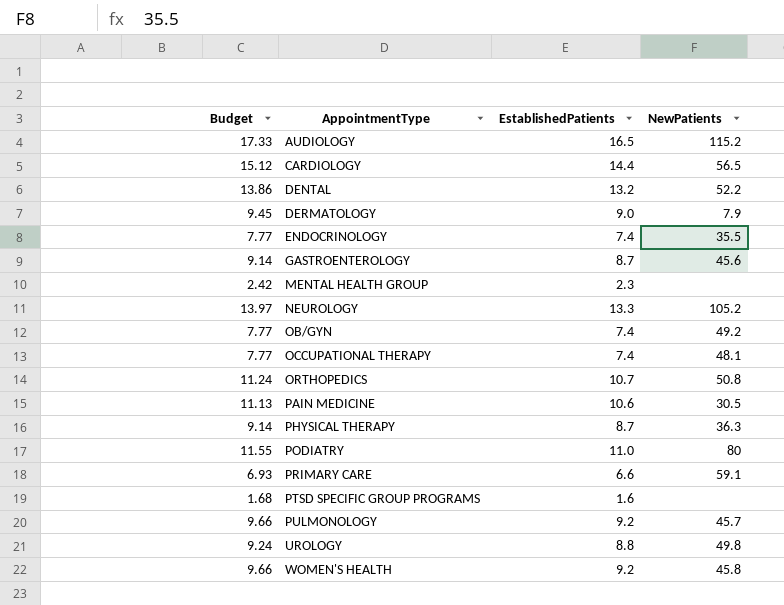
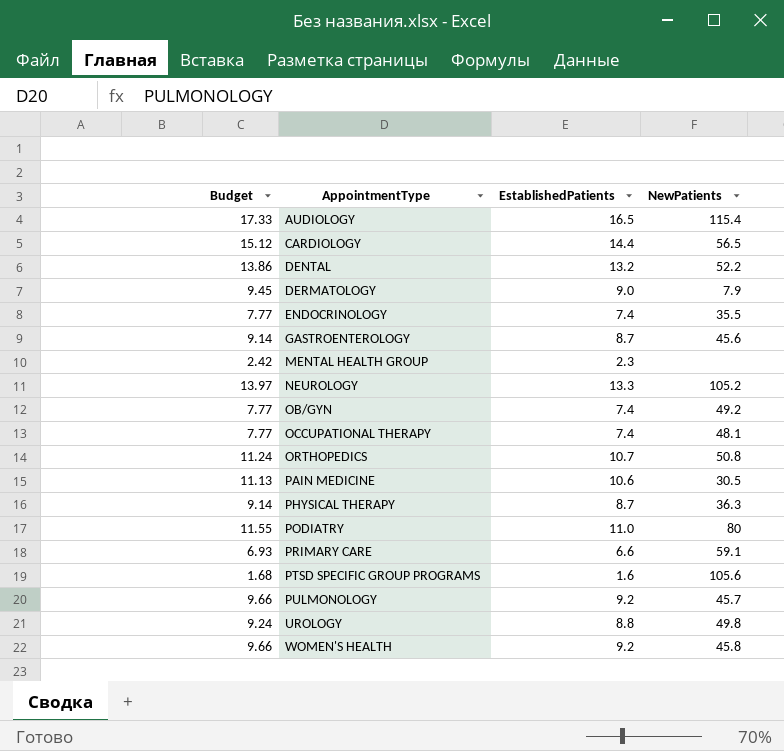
AUDIOLOGY | NewPatients: 115.2 -> 115.4
PTSD SPECIFIC GROUP PROGRAMS | NewPatients: none -> 105.6

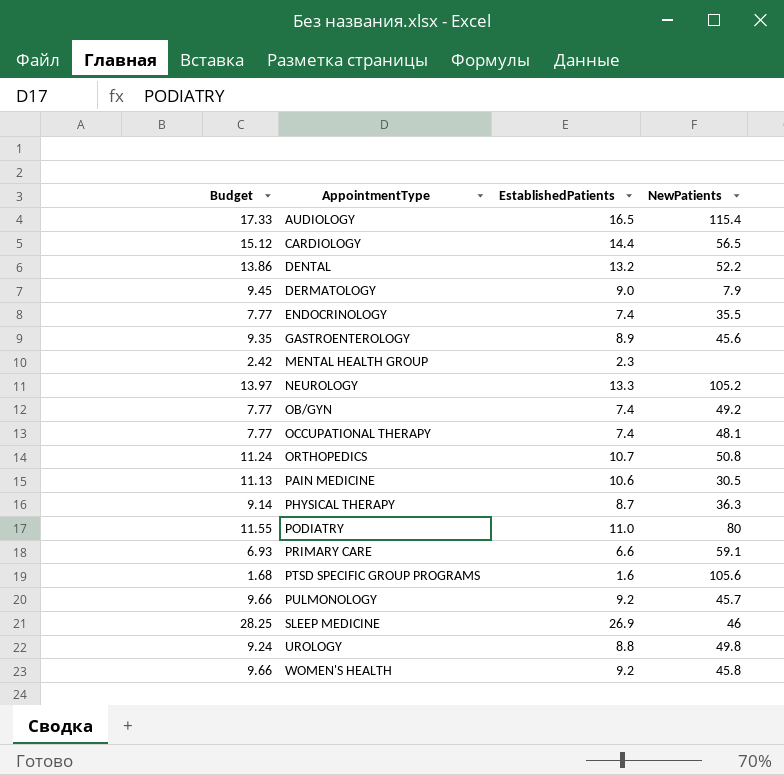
GASTROENTEROLOGY | Budget: 9.14 -> 9.35
GASTROENTEROLOGY | EstablishedPatients: 8.7 -> 8.9
row SLEEP MEDICINE: none -> 28.25 | 26.9 | 46

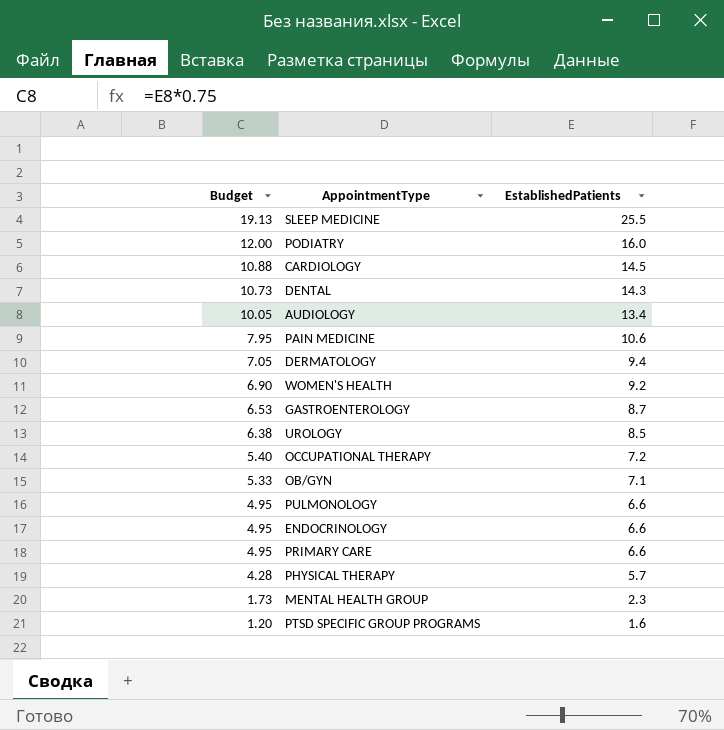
row order: AppointmentType ascending -> Budget descending
column NewPatients | position: 4 -> none
column Budget | formula: [EstablishedPatients] * 1.05 -> [EstablishedPatients] * 0.75
row NEUROLOGY: 13.97 | 13.3 | 105.2 -> none
row ORTHOPEDICS: 11.24 | 10.7 | 50.8 -> none
SLEEP MEDICINE | EstablishedPatients: 26.9 -> 25.5
PODIATRY | EstablishedPatients: 11.0 -> 16.0
CARDIOLOGY | EstablishedPatients: 14.4 -> 14.5
DENTAL | EstablishedPatients: 13.2 -> 14.3
AUDIOLOGY | EstablishedPatients: 16.5 -> 13.4
DERMATOLOGY | EstablishedPatients: 9.0 -> 9.4
GASTROENTEROLOGY | EstablishedPatients: 8.9 -> 8.7
UROLOGY | EstablishedPatients: 8.8 -> 8.5
OCCUPATIONAL THERAPY | EstablishedPatients: 7.4 -> 7.2
OB/GYN | EstablishedPatients: 7.4 -> 7.1
PULMONOLOGY | EstablishedPatients: 9.2 -> 6.6
ENDOCRINOLOGY | EstablishedPatients: 7.4 -> 6.6
PHYSICAL THERAPY | EstablishedPatients: 8.7 -> 5.7

